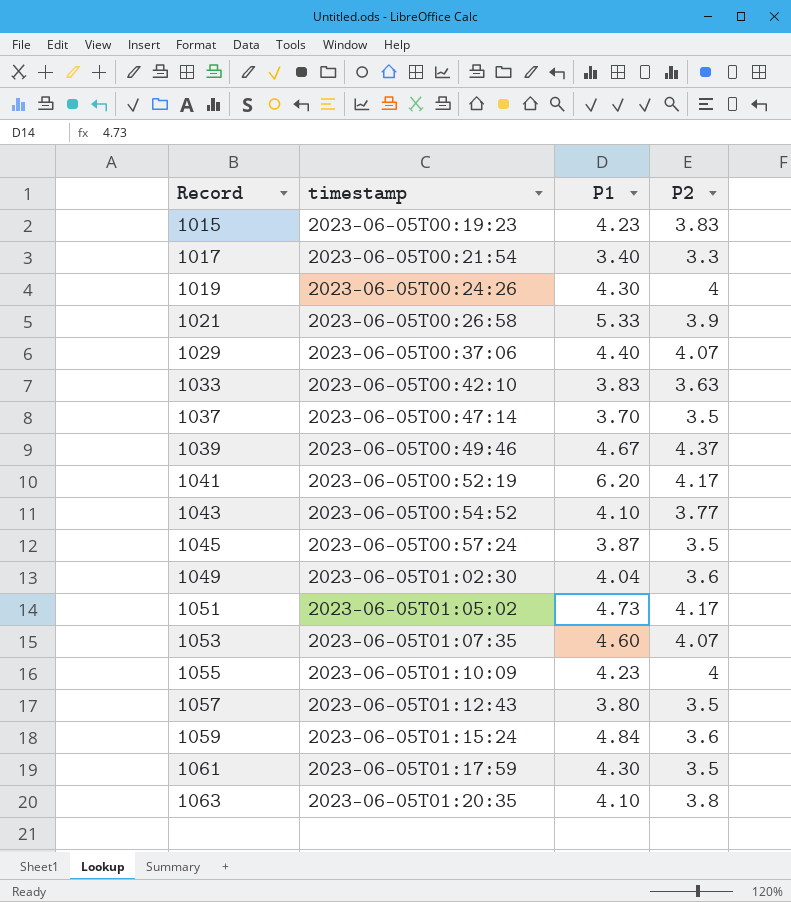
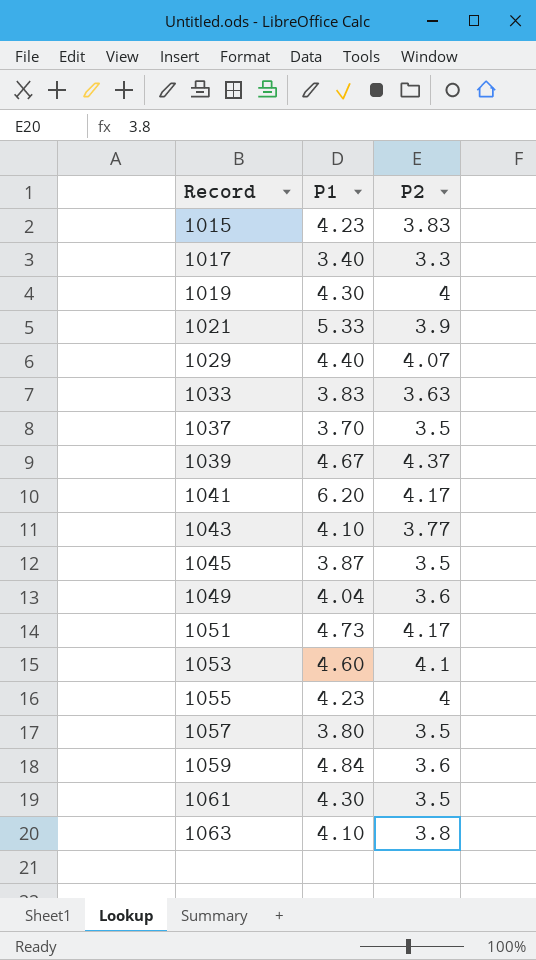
column timestamp | position: 2 -> none
1053 | P2: 4.07 -> 4.1

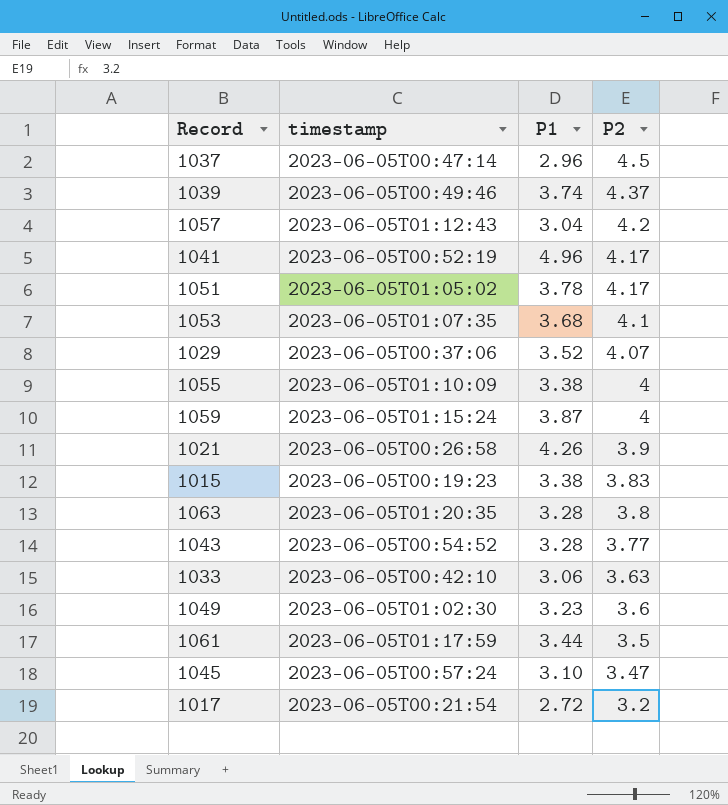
row order: Record ascending -> P2 descending
column timestamp | position: none -> 2
row 1019: 4.30 | 4 -> none
1037 | P1: 3.70 -> 2.96
1037 | P2: 3.5 -> 4.5
1039 | P1: 4.67 -> 3.74
1057 | P1: 3.80 -> 3.04
1057 | P2: 3.5 -> 4.2
1041 | P1: 6.20 -> 4.96
1051 | P1: 4.73 -> 3.78
1053 | P1: 4.60 -> 3.68
1029 | P1: 4.40 -> 3.52
1055 | P1: 4.23 -> 3.38
1059 | P1: 4.84 -> 3.87
1059 | P2: 3.6 -> 4
1021 | P1: 5.33 -> 4.26
1015 | P1: 4.23 -> 3.38
1063 | P1: 4.10 -> 3.28
1043 | P1: 4.10 -> 3.28
1033 | P1: 3.83 -> 3.06
1049 | P1: 4.04 -> 3.23
1061 | P1: 4.30 -> 3.44
1045 | P1: 3.87 -> 3.10
1045 | P2: 3.5 -> 3.47
1017 | P1: 3.40 -> 2.72
1017 | P2: 3.3 -> 3.2

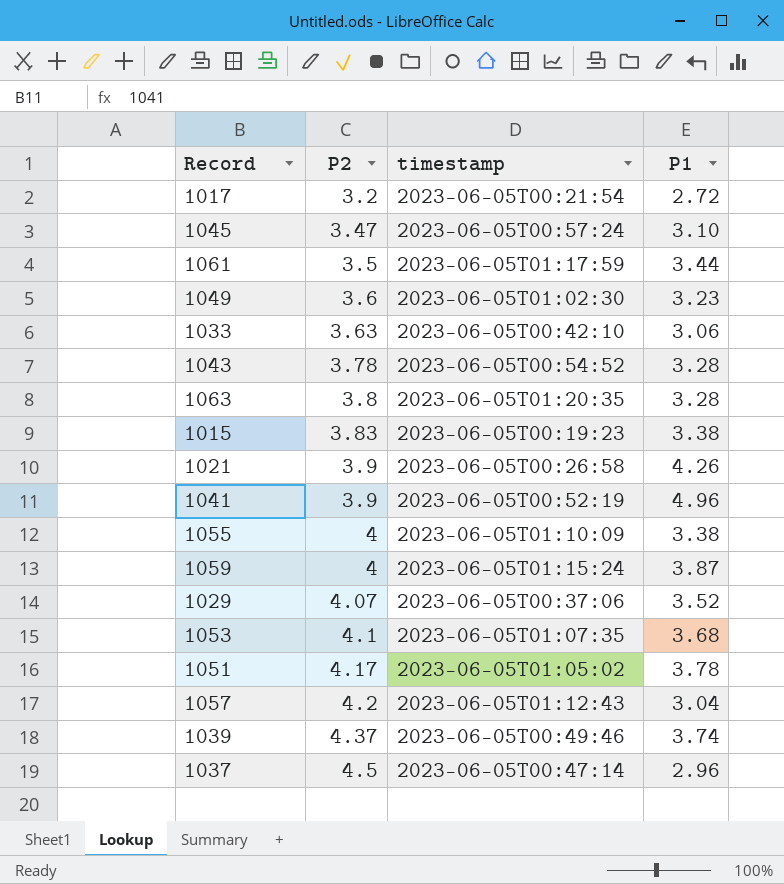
row order: P2 descending -> P2 ascending
column P2 | position: 4 -> 2
1043 | P2: 3.77 -> 3.78
1041 | P2: 4.17 -> 3.9

